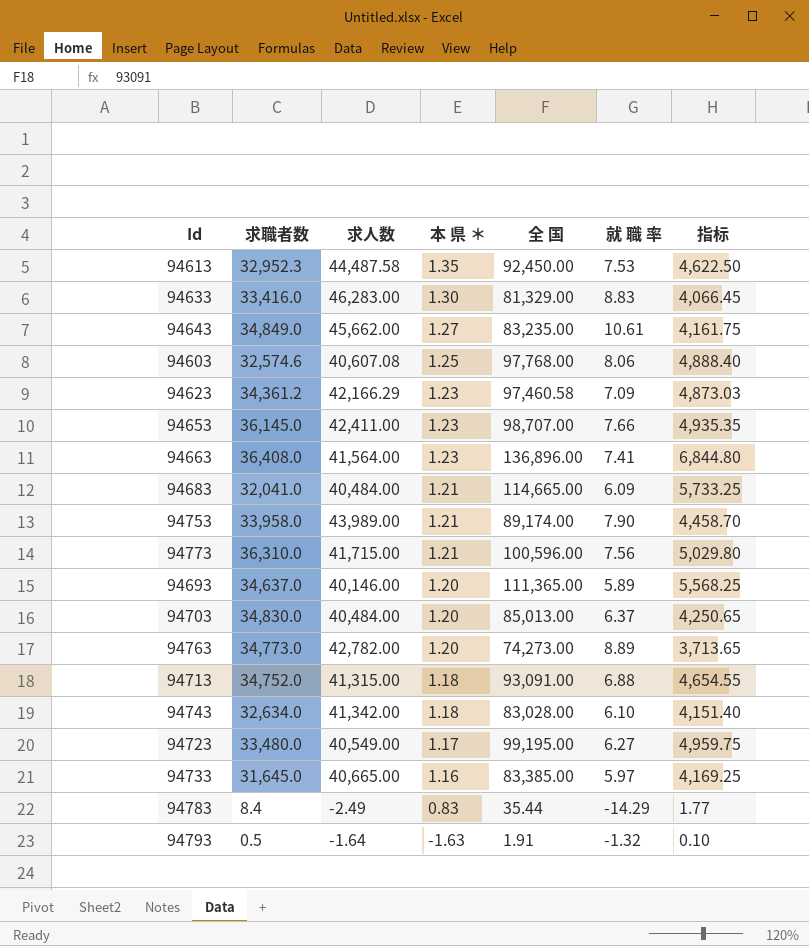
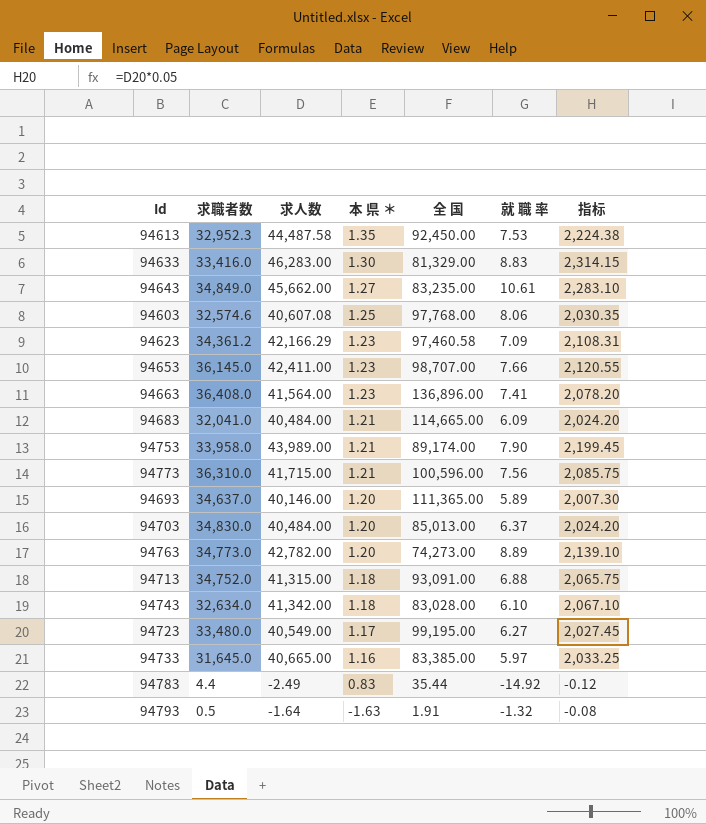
column 指标 | formula: [全 国] * 0.05 -> [求人数] * 0.05
94783 | 求職者数: 8.4 -> 4.4
94783 | 就 職 率: -14.29 -> -14.92

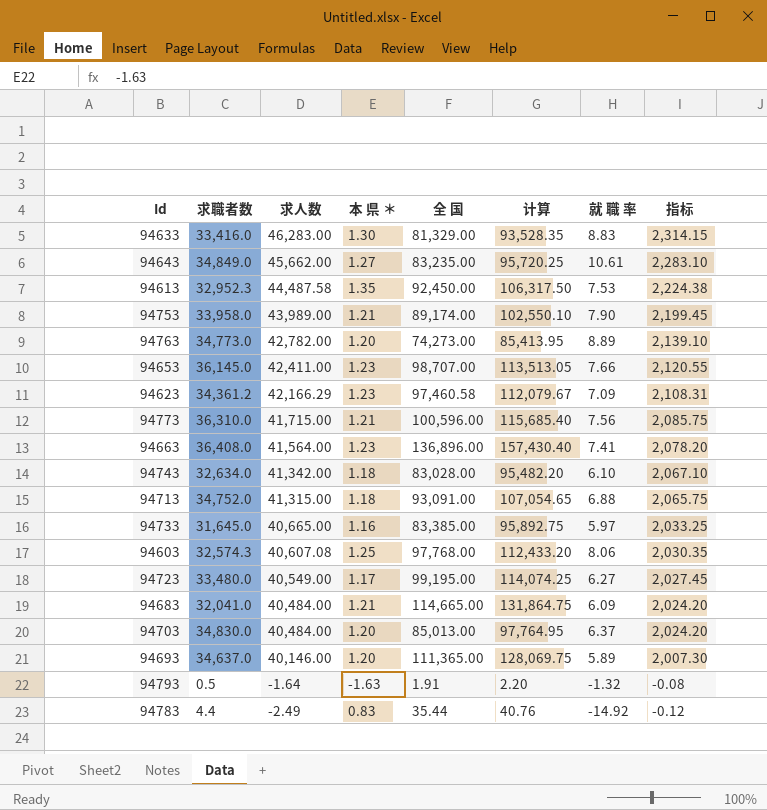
row order: 本 県 ＊ descending -> 求人数 descending
column 计算 | formula: none -> [全 国] * 1.15
94603 | 求職者数: 32,574.6 -> 32,574.3

